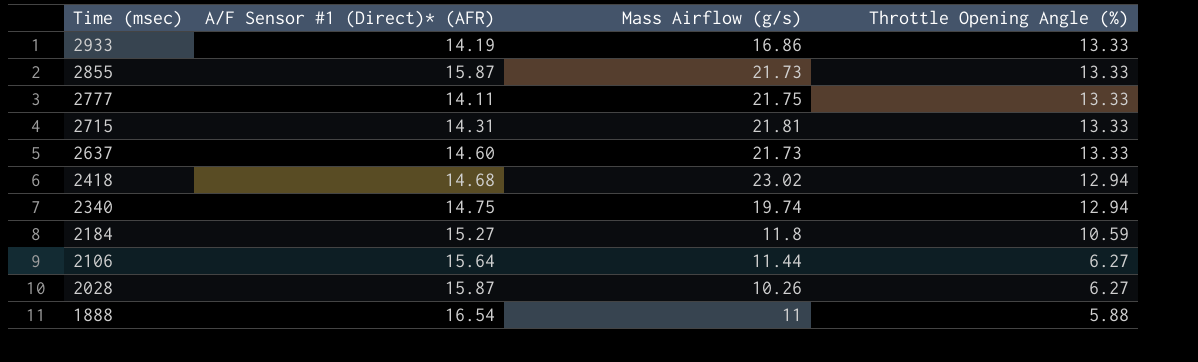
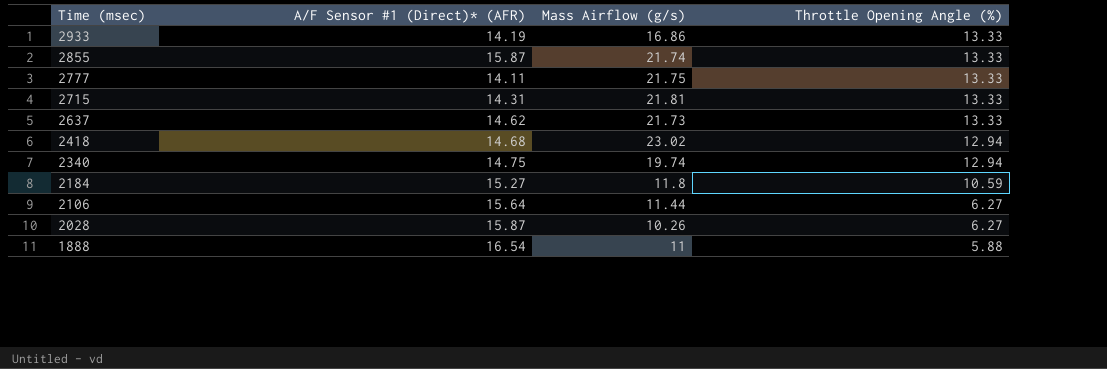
2855 | Mass Airflow (g/s): 21.73 -> 21.74
2637 | A/F Sensor #1 (Direct)* (AFR): 14.60 -> 14.62

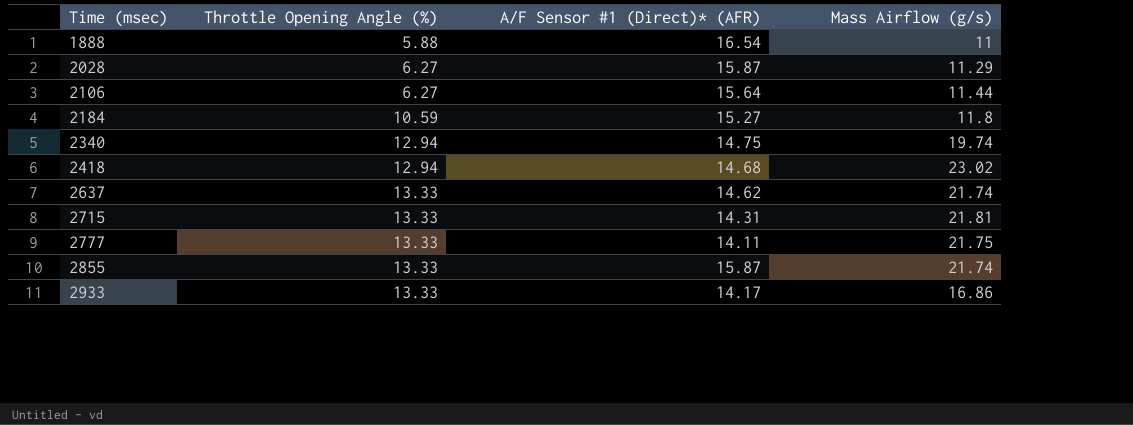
row order: Time (msec) descending -> Time (msec) ascending
column Throttle Opening Angle (%) | position: 4 -> 2
2028 | Mass Airflow (g/s): 10.26 -> 11.29
2637 | Mass Airflow (g/s): 21.73 -> 21.74
2933 | A/F Sensor #1 (Direct)* (AFR): 14.19 -> 14.17

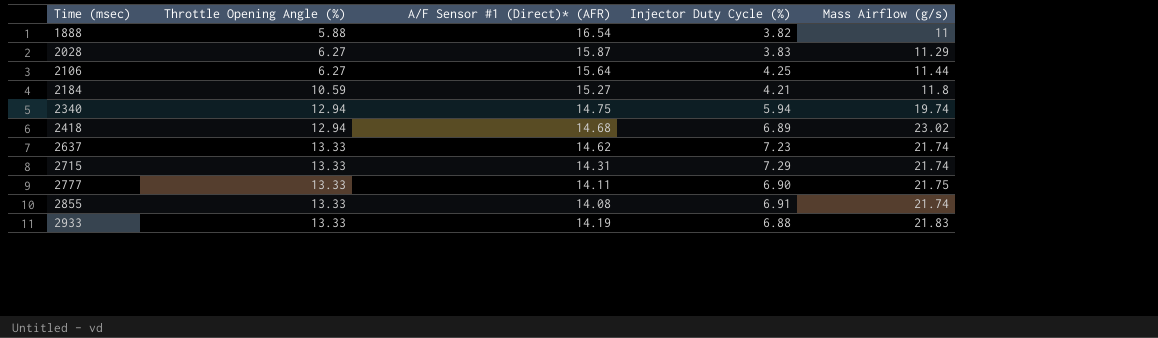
column Injector Duty Cycle (%) | position: none -> 4
2715 | Mass Airflow (g/s): 21.81 -> 21.74
2855 | A/F Sensor #1 (Direct)* (AFR): 15.87 -> 14.08
2933 | A/F Sensor #1 (Direct)* (AFR): 14.17 -> 14.19
2933 | Mass Airflow (g/s): 16.86 -> 21.83

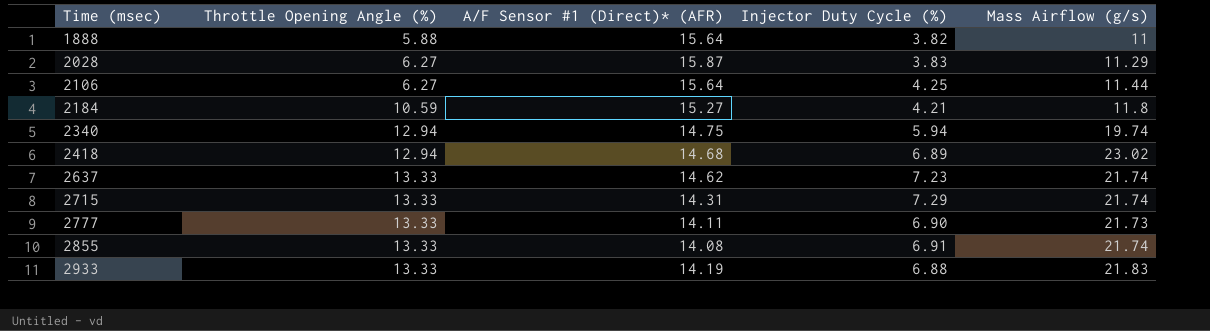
1888 | A/F Sensor #1 (Direct)* (AFR): 16.54 -> 15.64
2777 | Mass Airflow (g/s): 21.75 -> 21.73

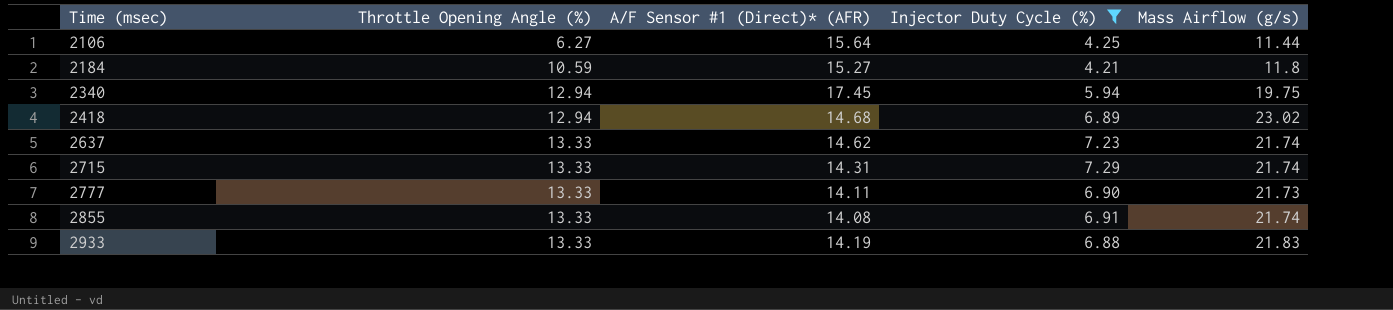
filter: none -> Injector Duty Cycle (%) >= 4.21
2340 | A/F Sensor #1 (Direct)* (AFR): 14.75 -> 17.45
2340 | Mass Airflow (g/s): 19.74 -> 19.75

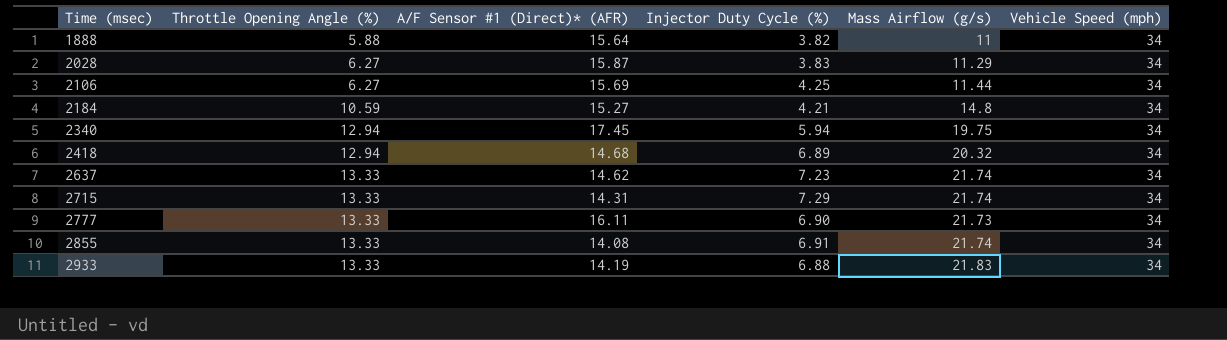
filter: Injector Duty Cycle (%) >= 4.21 -> none
column Vehicle Speed (mph) | position: none -> 6
2106 | A/F Sensor #1 (Direct)* (AFR): 15.64 -> 15.69
2184 | Mass Airflow (g/s): 11.8 -> 14.8
2418 | Mass Airflow (g/s): 23.02 -> 20.32
2777 | A/F Sensor #1 (Direct)* (AFR): 14.11 -> 16.11

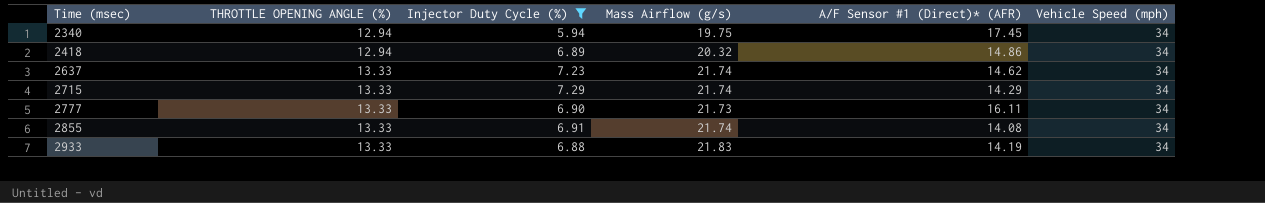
filter: none -> Injector Duty Cycle (%) >= 5.94
column name: Throttle Opening Angle (%) -> THROTTLE OPENING ANGLE (%)
column A/F Sensor #1 (Direct)* (AFR) | position: 3 -> 5
2418 | A/F Sensor #1 (Direct)* (AFR): 14.68 -> 14.86
2715 | A/F Sensor #1 (Direct)* (AFR): 14.31 -> 14.29

